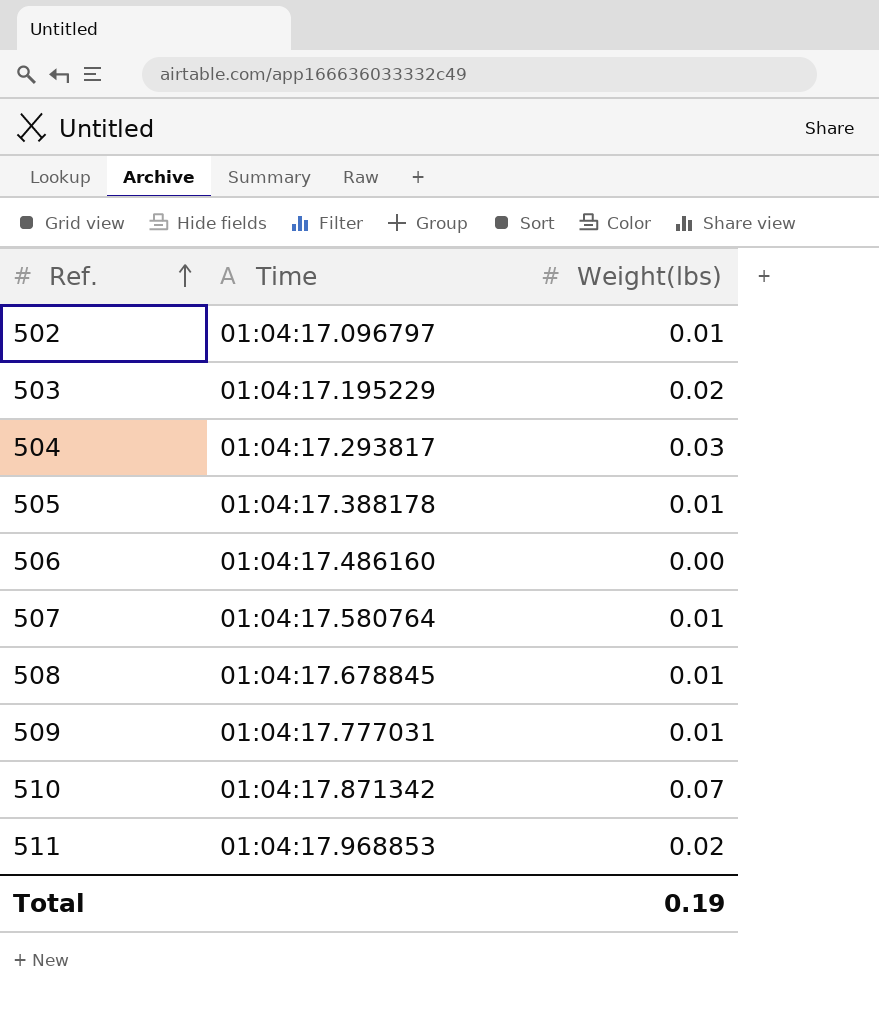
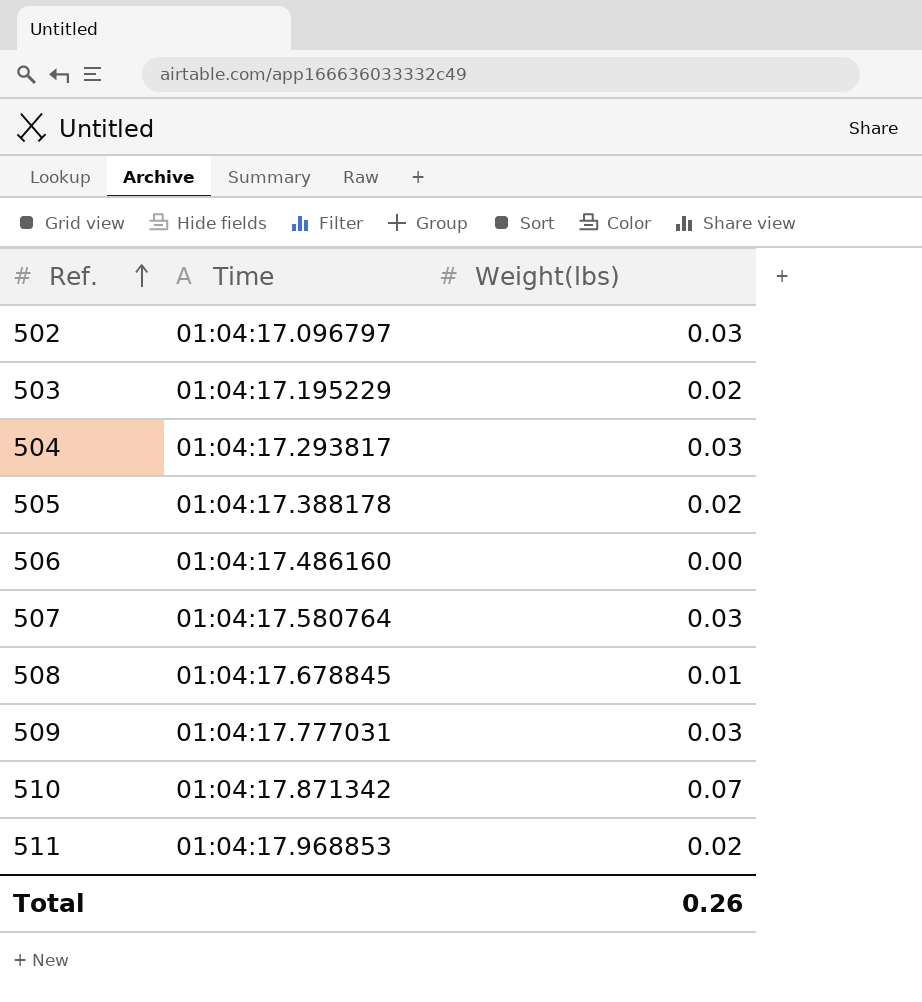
502 | Weight(lbs): 0.01 -> 0.03
505 | Weight(lbs): 0.01 -> 0.02
507 | Weight(lbs): 0.01 -> 0.03
509 | Weight(lbs): 0.01 -> 0.03
Total | Weight(lbs): 0.19 -> 0.26

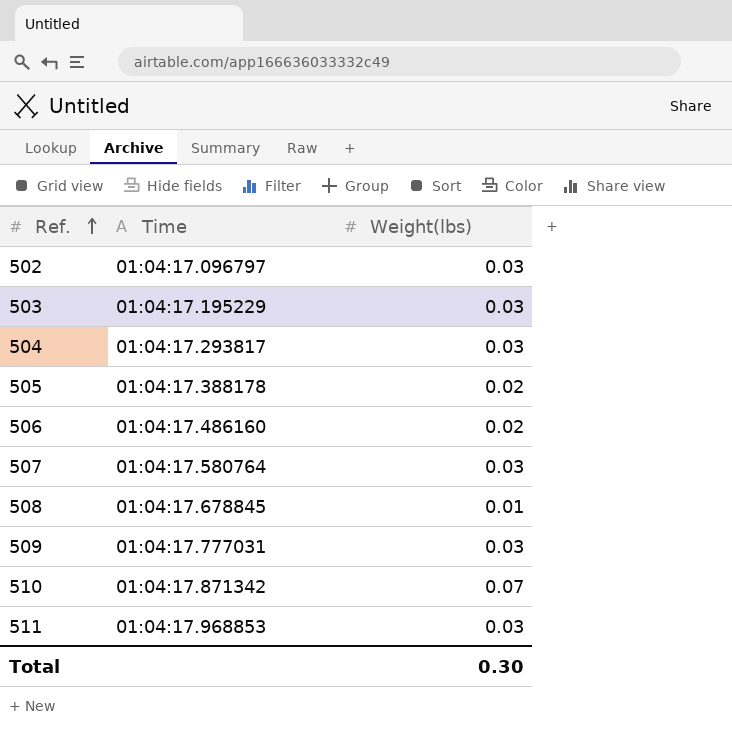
503 | Weight(lbs): 0.02 -> 0.03
506 | Weight(lbs): 0.00 -> 0.02
511 | Weight(lbs): 0.02 -> 0.03
Total | Weight(lbs): 0.26 -> 0.30

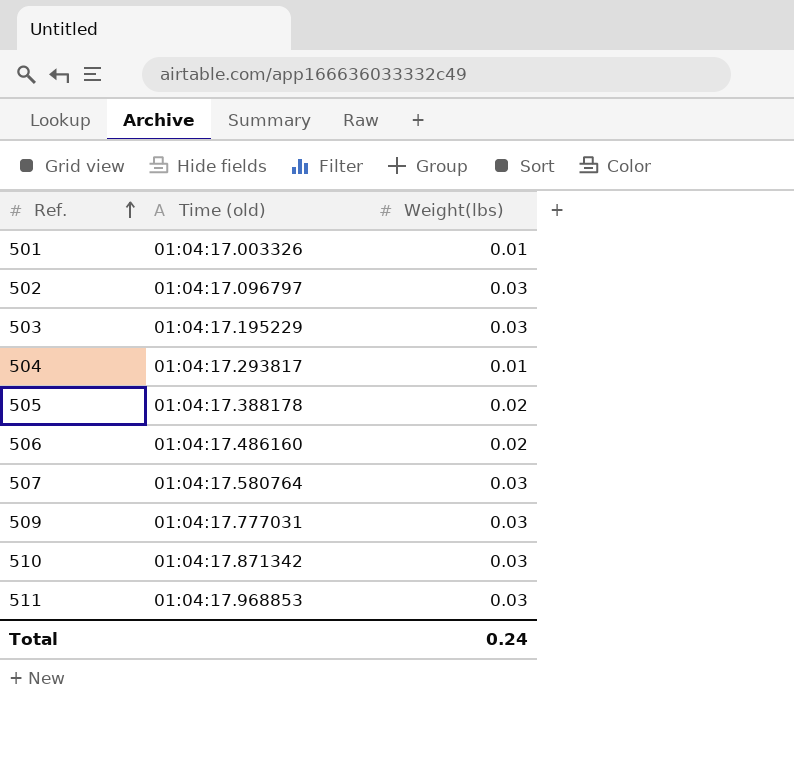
column name: Time -> Time (old)
row 508: 01:04:17.678845 | 0.01 -> none
row 501: none -> 01:04:17.003326 | 0.01
504 | Weight(lbs): 0.03 -> 0.01
510 | Weight(lbs): 0.07 -> 0.03
Total | Weight(lbs): 0.30 -> 0.24

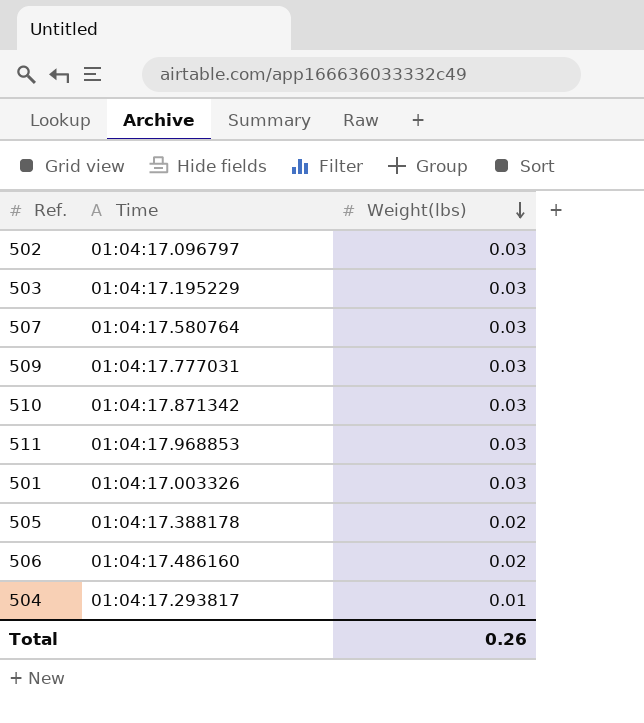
row order: Ref. ascending -> Weight(lbs) descending
column name: Time (old) -> Time
501 | Weight(lbs): 0.01 -> 0.03
Total | Weight(lbs): 0.24 -> 0.26

